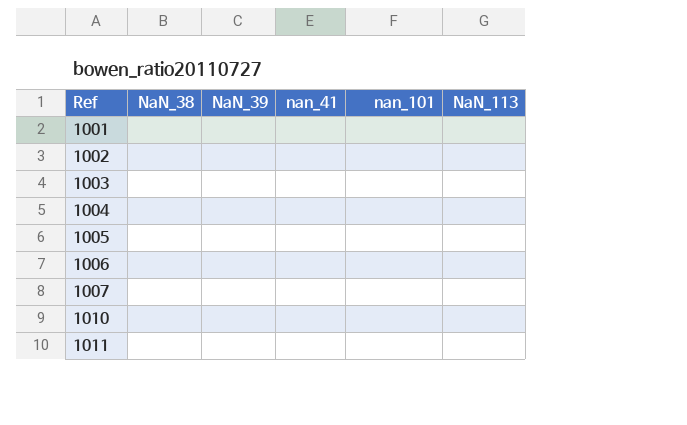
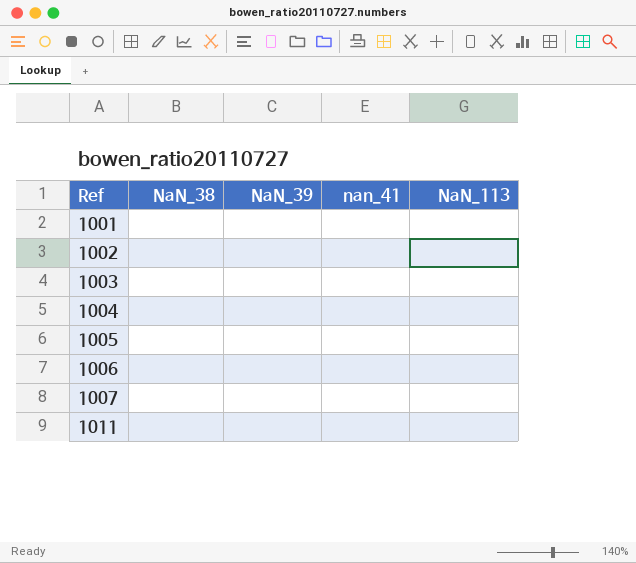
column nan_101 | position: 5 -> none
row 1010: none | none | none | none | none -> none

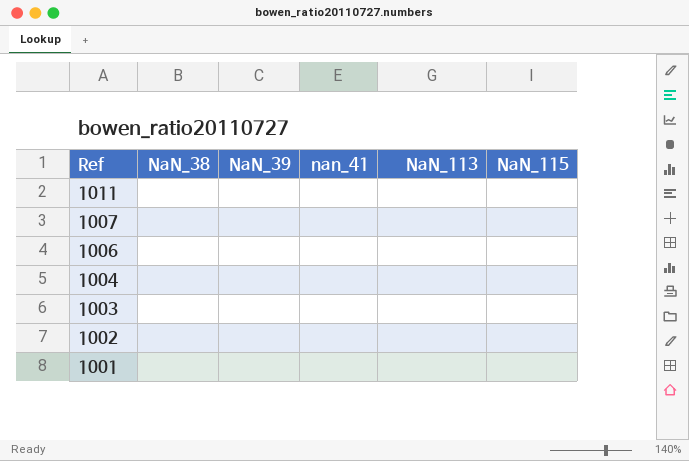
row order: Ref ascending -> Ref descending
column NaN_115 | position: none -> 6
row 1005: none | none | none | none -> none

